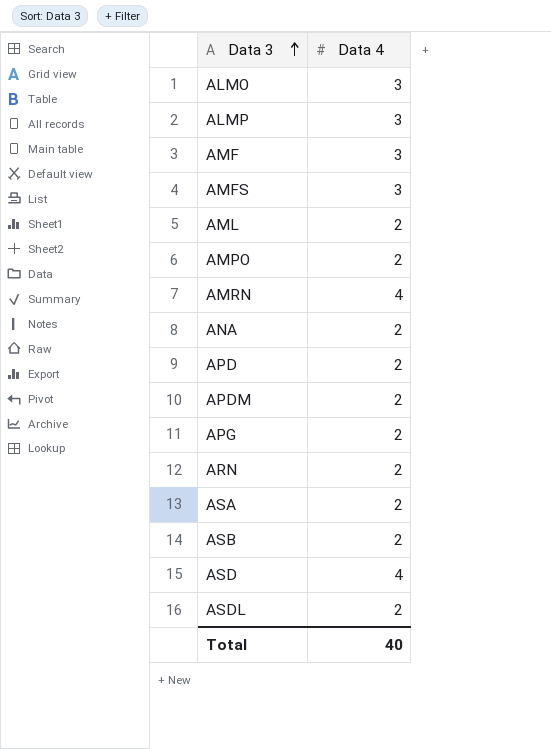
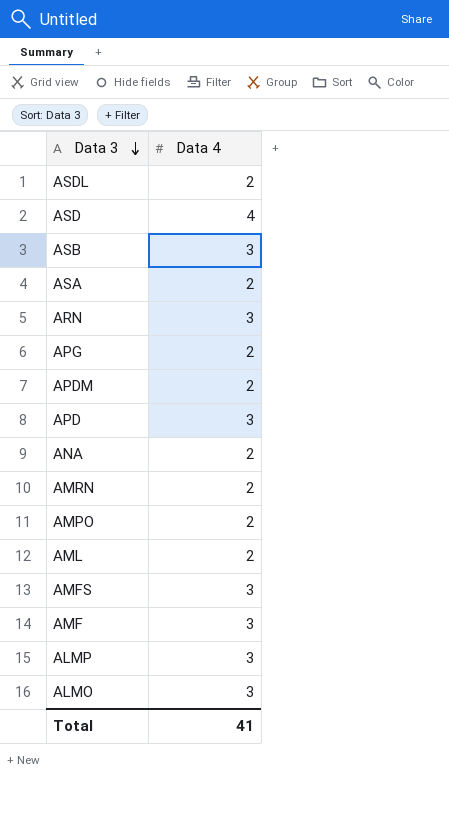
row order: Data 3 ascending -> Data 3 descending
ASB | Data 4: 2 -> 3
ARN | Data 4: 2 -> 3
APD | Data 4: 2 -> 3
AMRN | Data 4: 4 -> 2
Total | Data 4: 40 -> 41

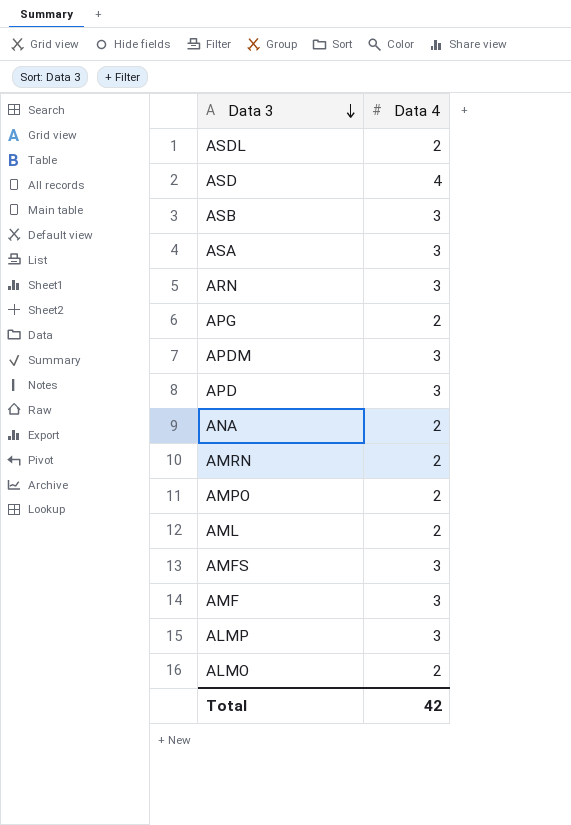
ASA | Data 4: 2 -> 3
APDM | Data 4: 2 -> 3
ALMO | Data 4: 3 -> 2
Total | Data 4: 41 -> 42

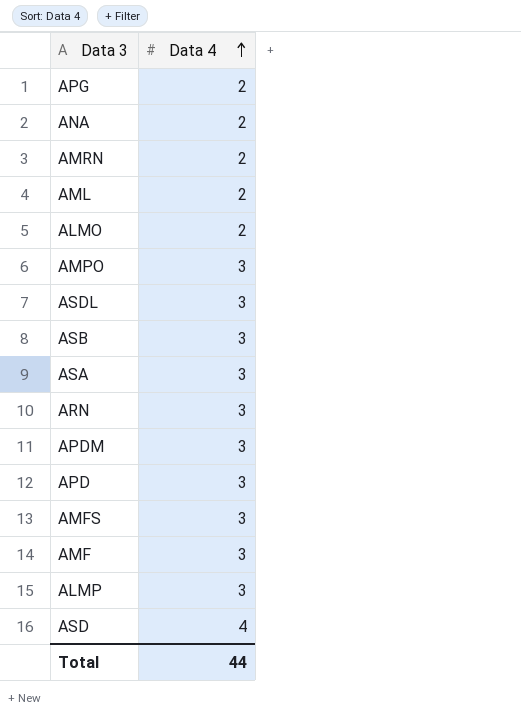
row order: Data 3 descending -> Data 4 ascending
AMPO | Data 4: 2 -> 3
ASDL | Data 4: 2 -> 3
Total | Data 4: 42 -> 44

